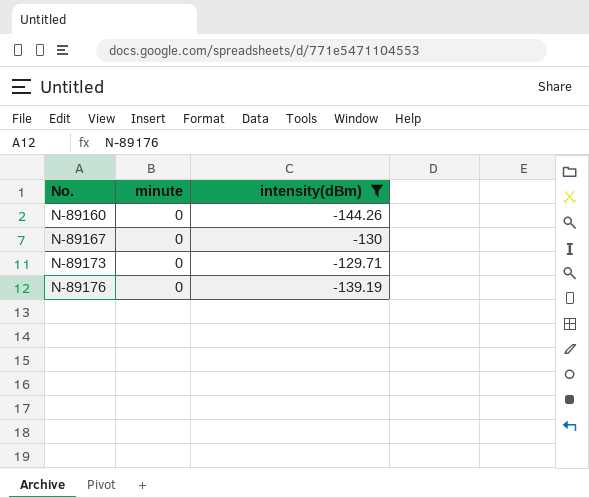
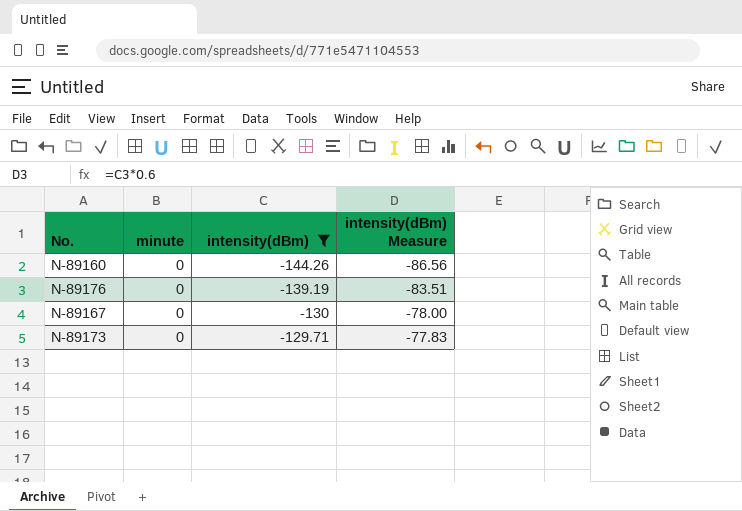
row order: No. ascending -> intensity(dBm) ascending
column intensity(dBm) Measure | formula: none -> [intensity(dBm)] * 0.6

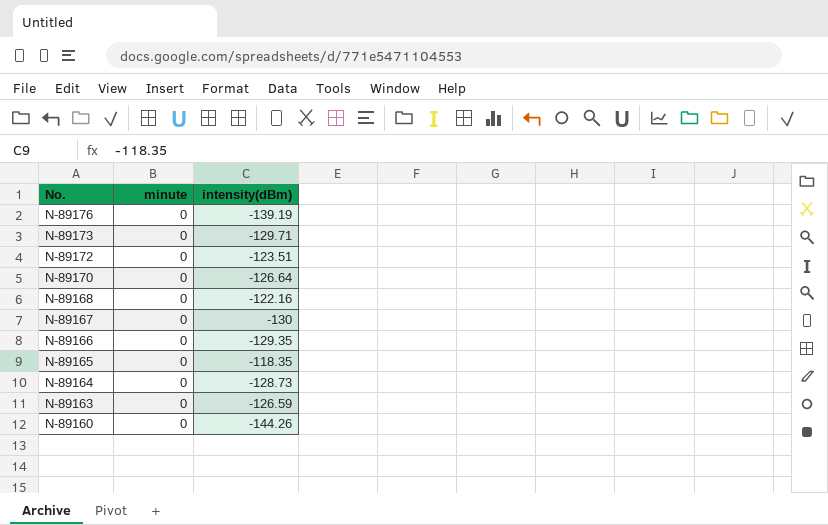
filter: intensity(dBm) <= -129.71 -> none
row order: intensity(dBm) ascending -> No. descending
column intensity(dBm) Measure | formula: [intensity(dBm)] * 0.6 -> none

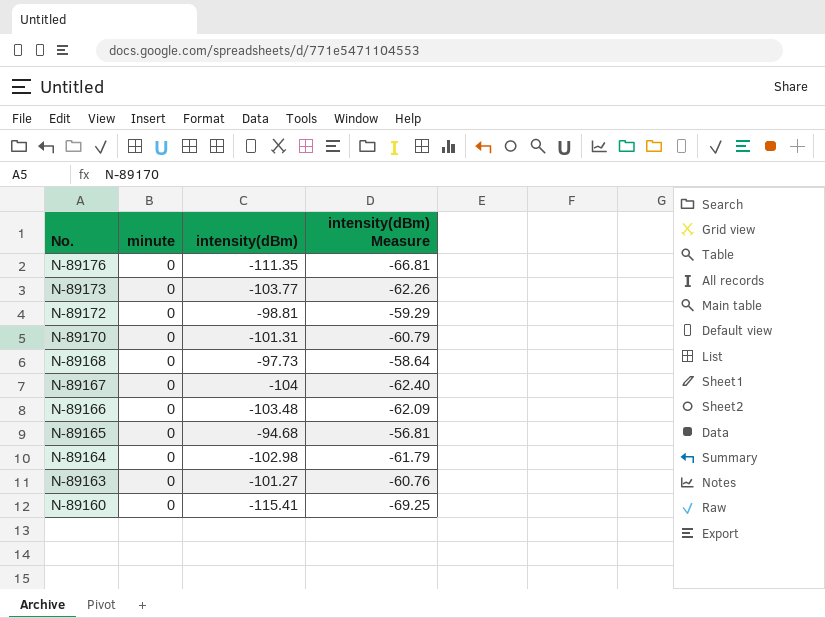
column intensity(dBm) Measure | formula: none -> [intensity(dBm)] * 0.6
N-89176 | intensity(dBm): -139.19 -> -111.35
N-89173 | intensity(dBm): -129.71 -> -103.77
N-89172 | intensity(dBm): -123.51 -> -98.81
N-89170 | intensity(dBm): -126.64 -> -101.31
N-89168 | intensity(dBm): -122.16 -> -97.73
N-89167 | intensity(dBm): -130 -> -104
N-89166 | intensity(dBm): -129.35 -> -103.48
N-89165 | intensity(dBm): -118.35 -> -94.68
N-89164 | intensity(dBm): -128.73 -> -102.98
N-89163 | intensity(dBm): -126.59 -> -101.27
N-89160 | intensity(dBm): -144.26 -> -115.41

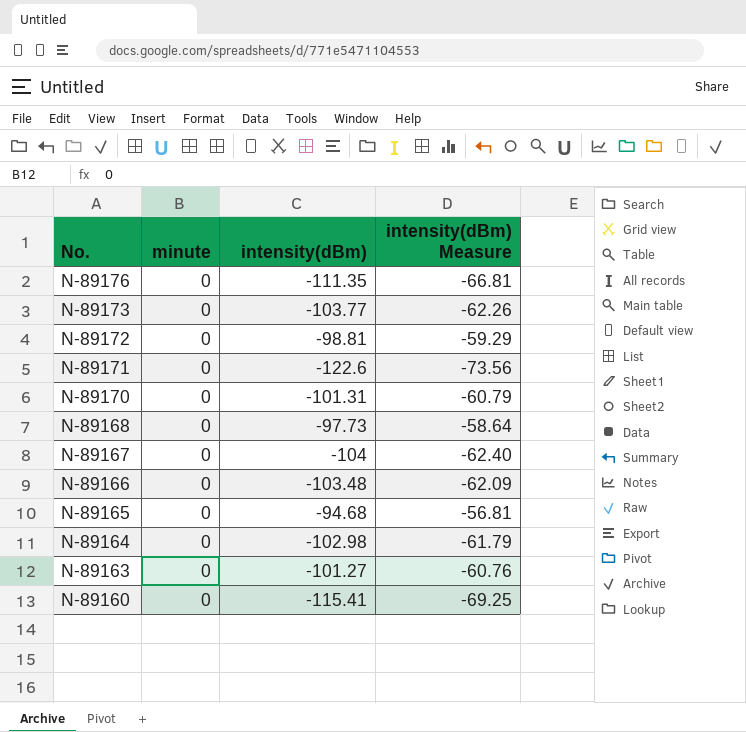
row N-89171: none -> 0 | -122.6 | -73.56

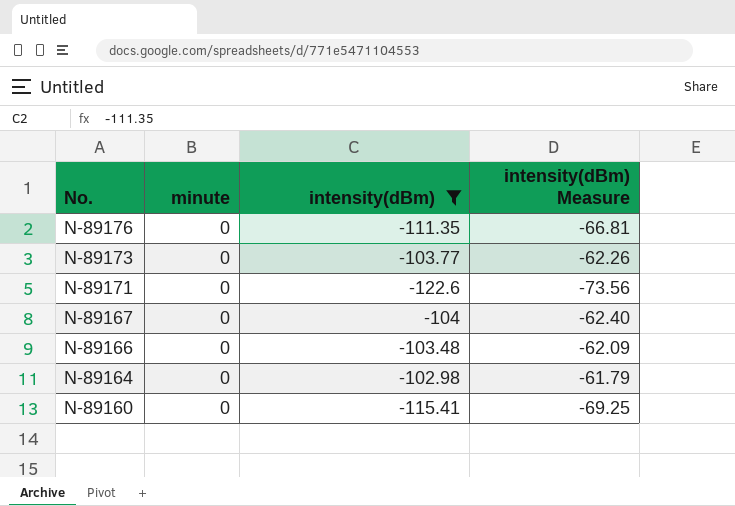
filter: none -> intensity(dBm) <= -102.98

